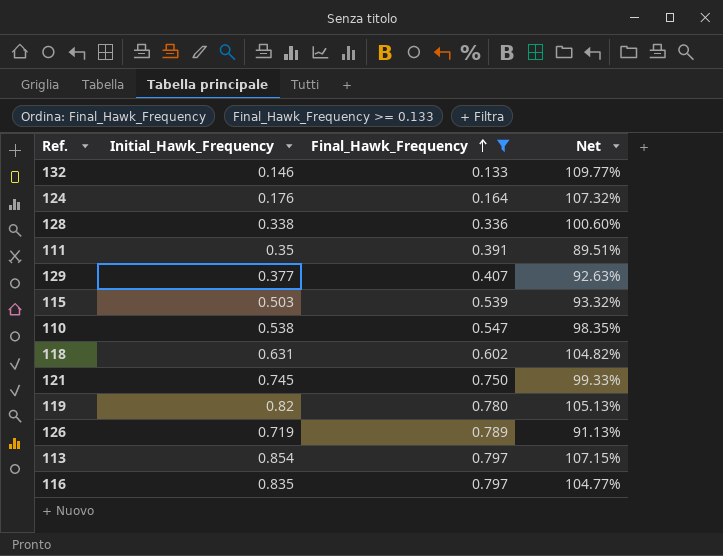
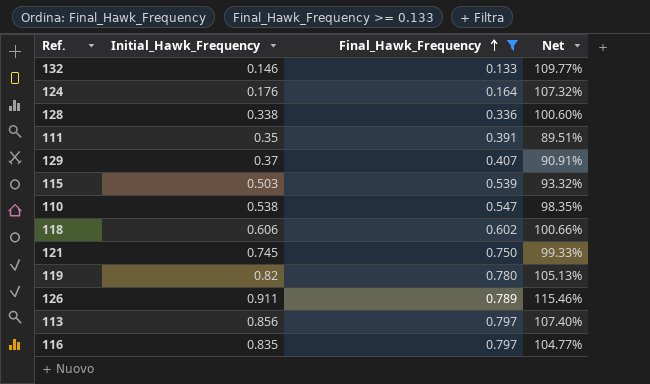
129 | Initial_Hawk_Frequency: 0.377 -> 0.37
129 | Net: 92.63% -> 90.91%
118 | Initial_Hawk_Frequency: 0.631 -> 0.606
118 | Net: 104.82% -> 100.66%
126 | Initial_Hawk_Frequency: 0.719 -> 0.911
126 | Net: 91.13% -> 115.46%
113 | Initial_Hawk_Frequency: 0.854 -> 0.856
113 | Net: 107.15% -> 107.40%

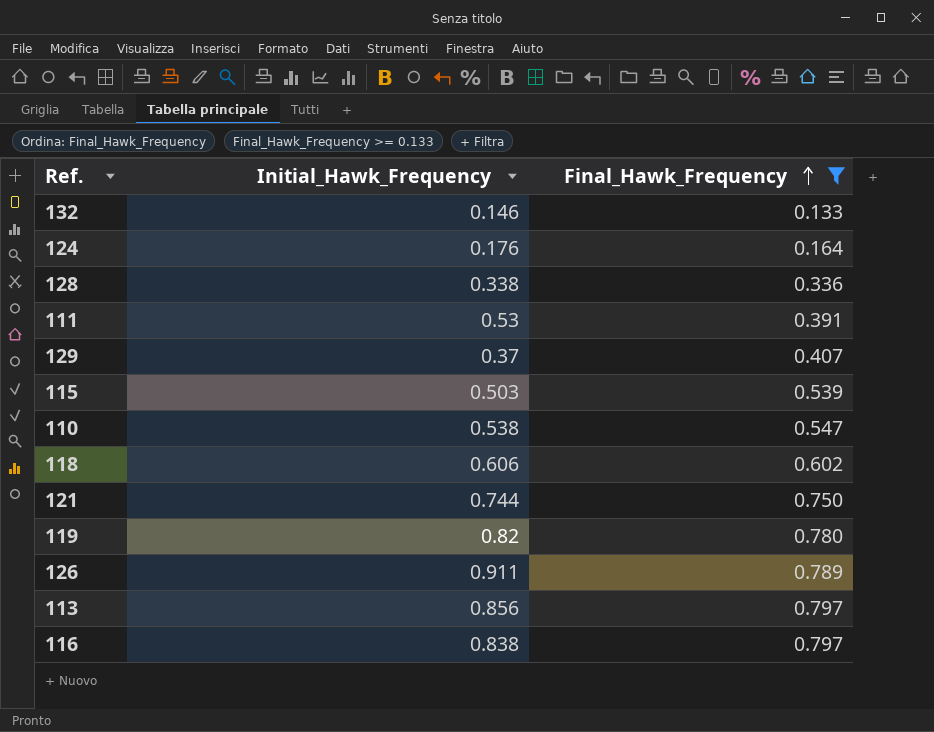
column Net | formula: [Initial_Hawk_Frequency] / [Final_Hawk_Frequency] -> none
111 | Initial_Hawk_Frequency: 0.35 -> 0.53
121 | Initial_Hawk_Frequency: 0.745 -> 0.744
116 | Initial_Hawk_Frequency: 0.835 -> 0.838

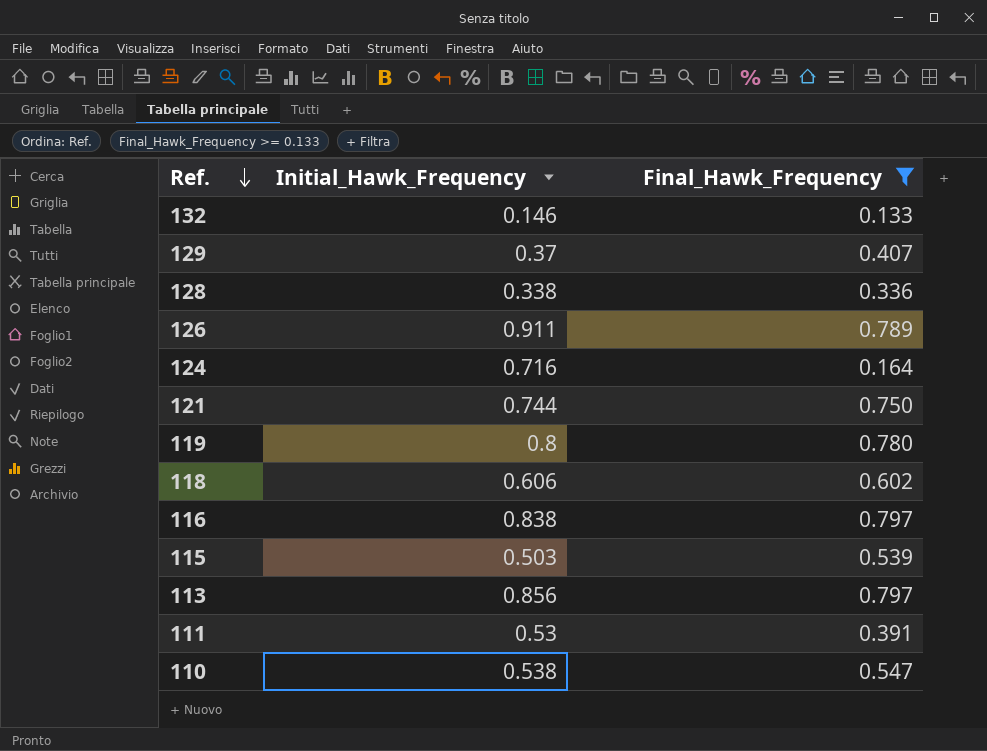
row order: Final_Hawk_Frequency ascending -> Ref. descending
124 | Initial_Hawk_Frequency: 0.176 -> 0.716
119 | Initial_Hawk_Frequency: 0.82 -> 0.8

